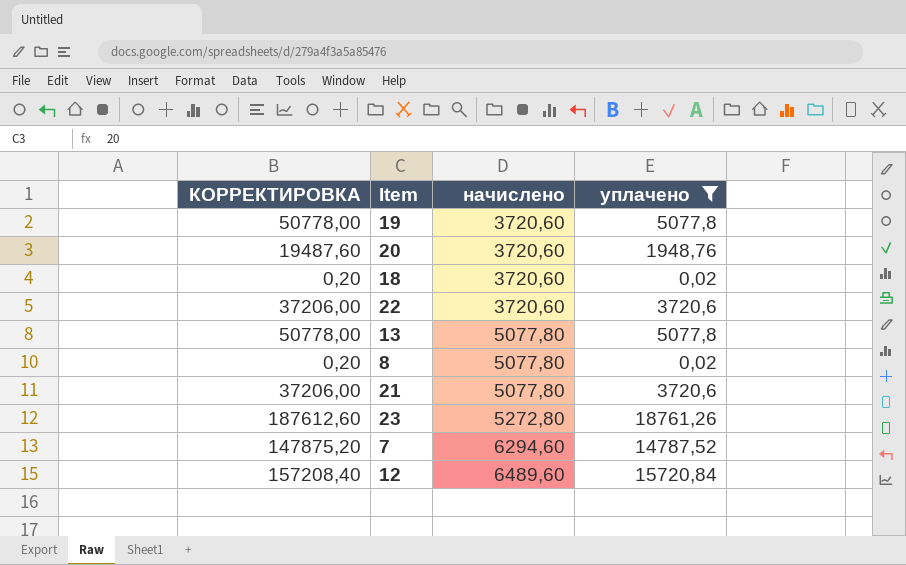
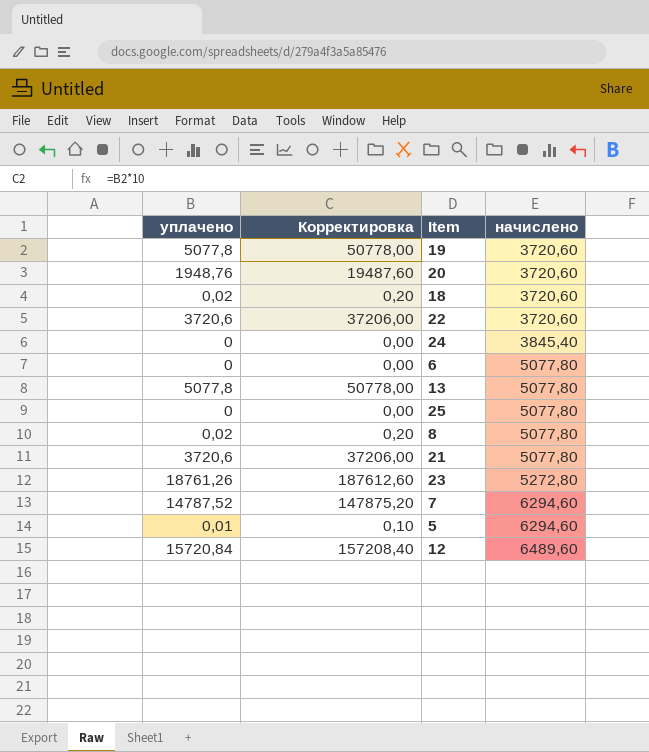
filter: уплачено >= 0,02 -> none
column уплачено | position: 4 -> 1
column name: КОРРЕКТИРОВКА -> Корректировка

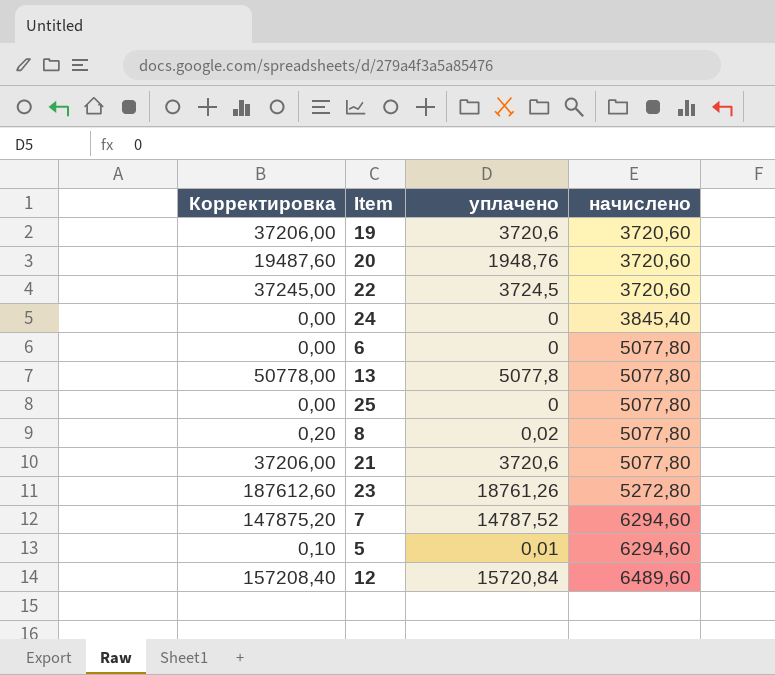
column уплачено | position: 1 -> 3
row 18: 0,02 | 0,20 | 3720,60 -> none
19 | Корректировка: 50778,00 -> 37206,00
19 | уплачено: 5077,8 -> 3720,6
22 | Корректировка: 37206,00 -> 37245,00
22 | уплачено: 3720,6 -> 3724,5

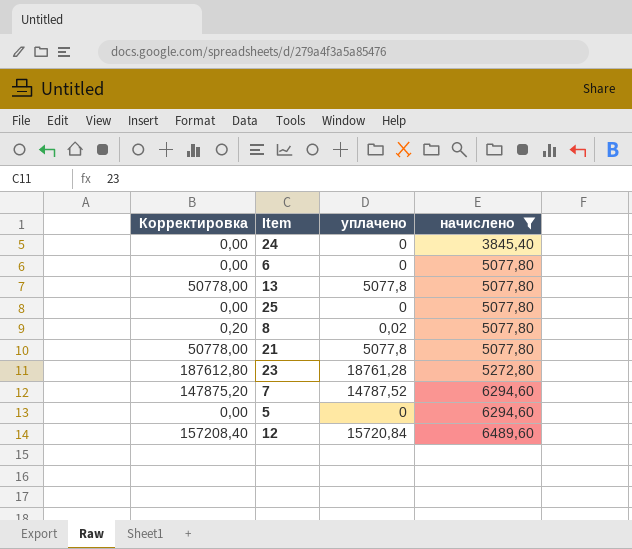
filter: none -> начислено != 3720,60
21 | Корректировка: 37206,00 -> 50778,00
21 | уплачено: 3720,6 -> 5077,8
23 | Корректировка: 187612,60 -> 187612,80
23 | уплачено: 18761,26 -> 18761,28
5 | Корректировка: 0,10 -> 0,00
5 | уплачено: 0,01 -> 0

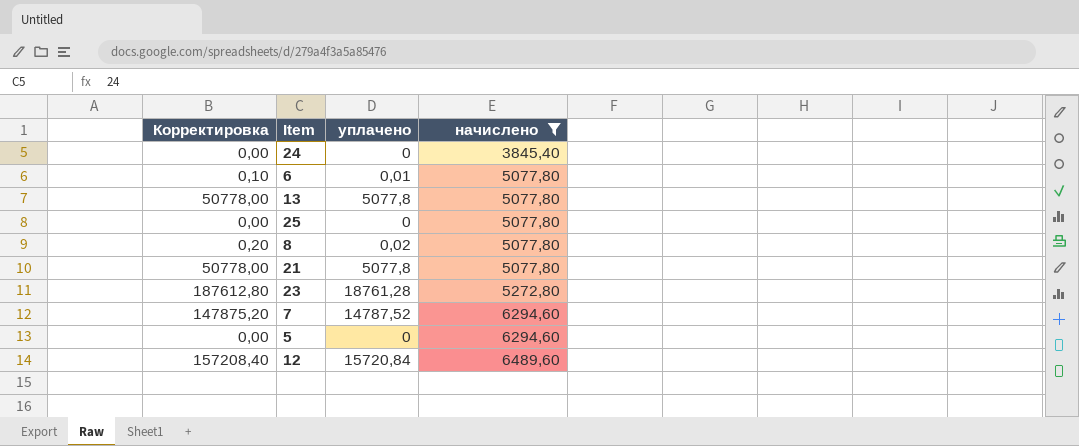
6 | Корректировка: 0,00 -> 0,10
6 | уплачено: 0 -> 0,01

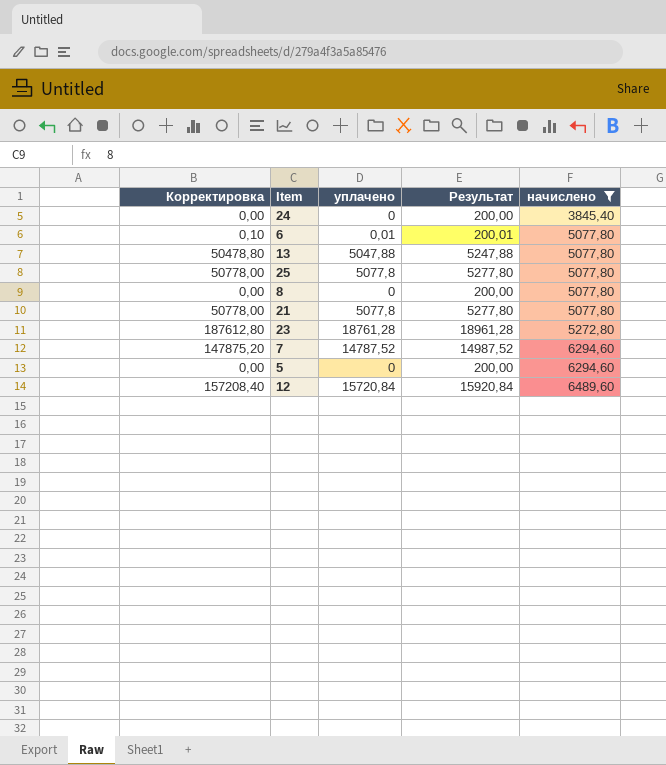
column Результат | formula: none -> [уплачено] + 200
13 | Корректировка: 50778,00 -> 50478,80
13 | уплачено: 5077,8 -> 5047,88
25 | Корректировка: 0,00 -> 50778,00
25 | уплачено: 0 -> 5077,8
8 | Корректировка: 0,20 -> 0,00
8 | уплачено: 0,02 -> 0

